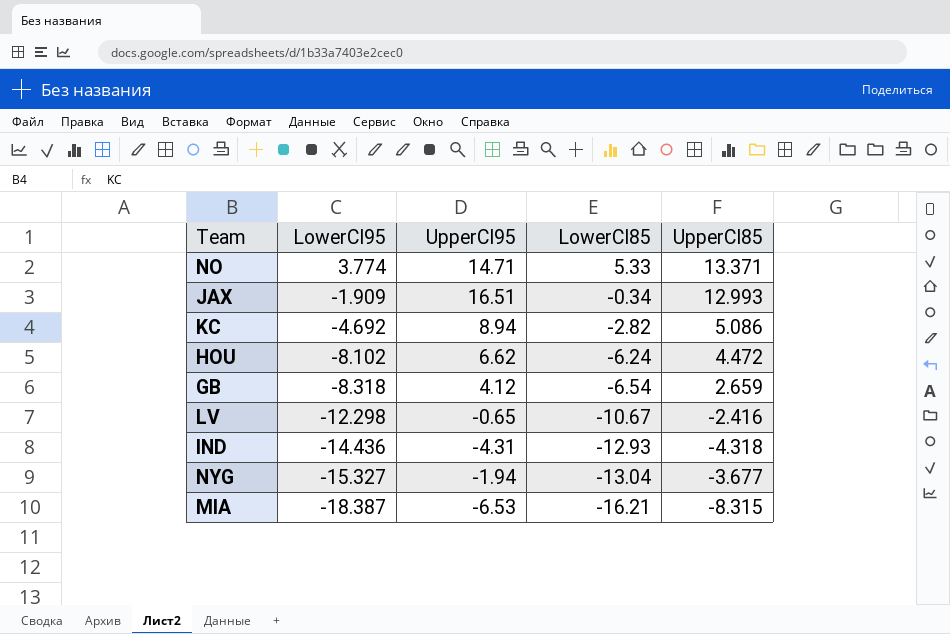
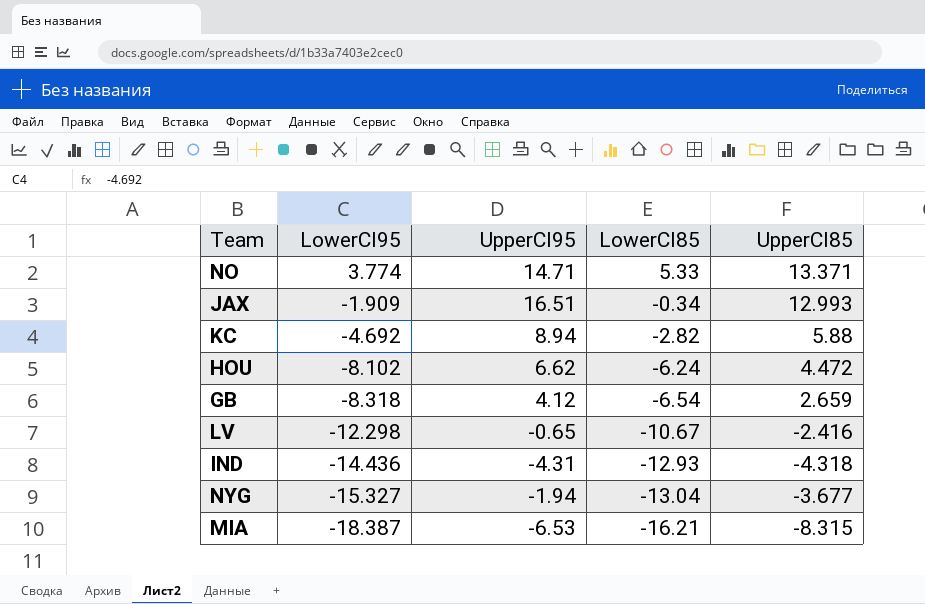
KC | UpperCI85: 5.086 -> 5.88

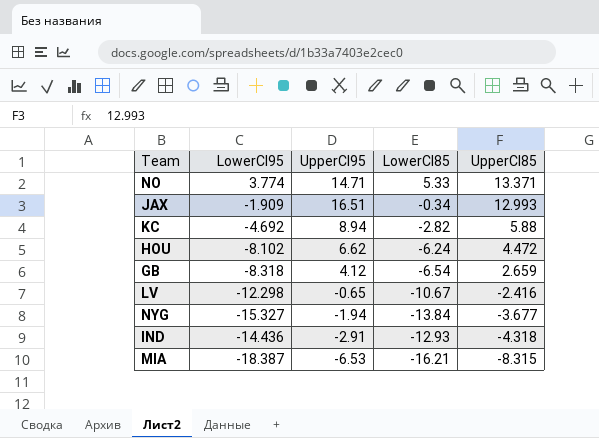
row order: LowerCI95 descending -> UpperCI85 descending
NYG | LowerCI85: -13.04 -> -13.84
IND | UpperCI95: -4.31 -> -2.91

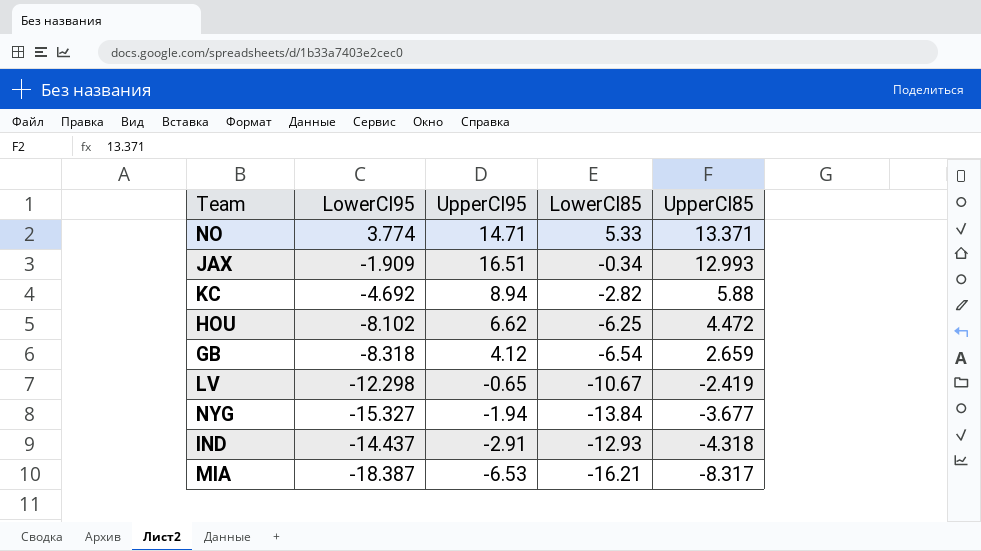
HOU | LowerCI85: -6.24 -> -6.25
LV | UpperCI85: -2.416 -> -2.419
IND | LowerCI95: -14.436 -> -14.437
MIA | UpperCI85: -8.315 -> -8.317

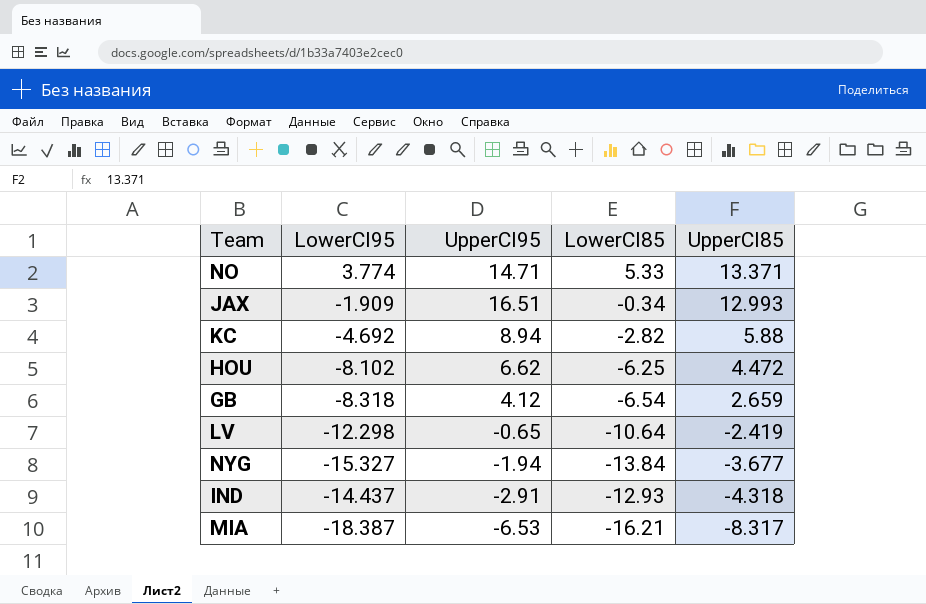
LV | LowerCI85: -10.67 -> -10.64

